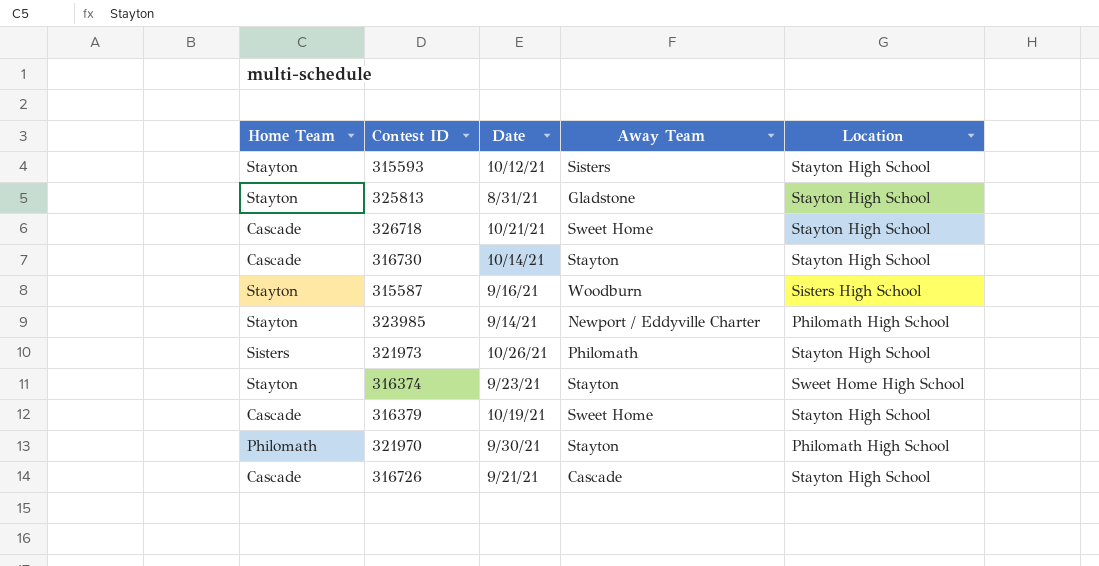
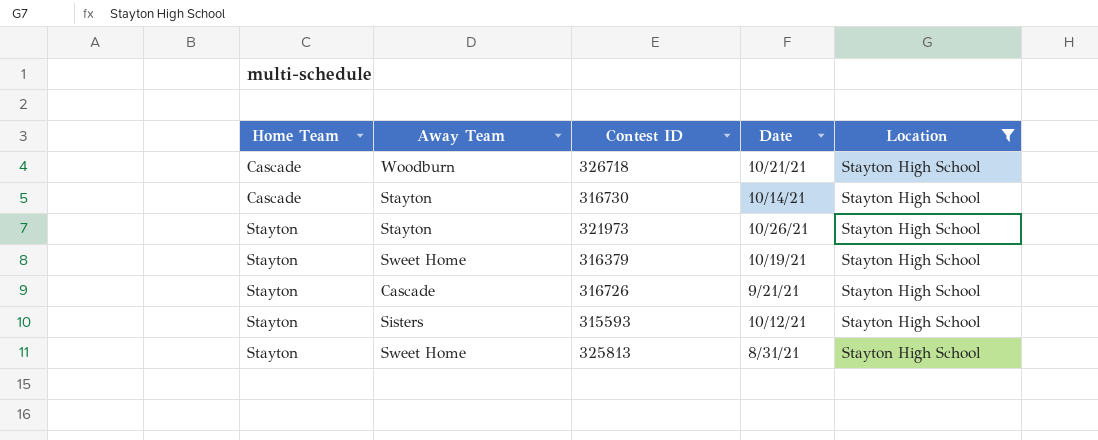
filter: none -> Location = Stayton High School
row order: none -> Home Team ascending
column Away Team | position: 4 -> 2
326718 | Away Team: Sweet Home -> Woodburn
321973 | Home Team: Sisters -> Stayton
321973 | Away Team: Philomath -> Stayton
316379 | Home Team: Cascade -> Stayton
316726 | Home Team: Cascade -> Stayton
325813 | Away Team: Gladstone -> Sweet Home

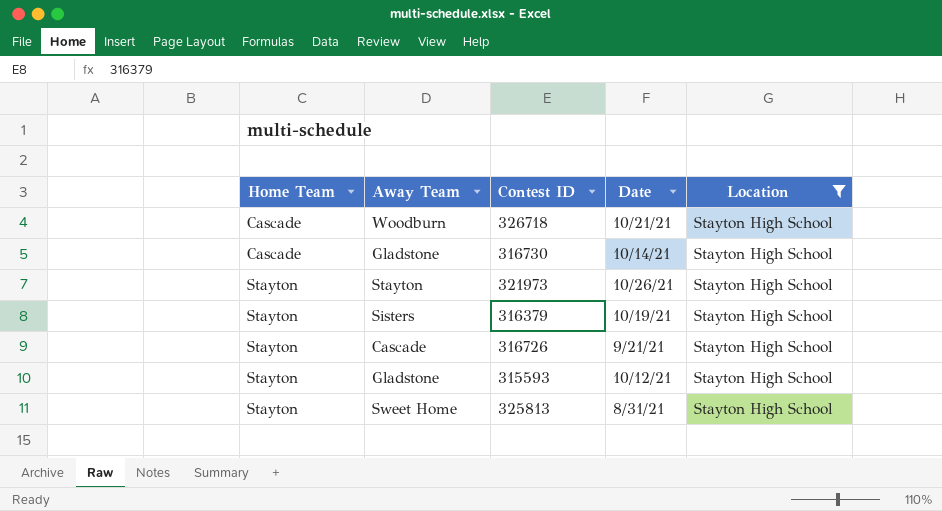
316730 | Away Team: Stayton -> Gladstone
316379 | Away Team: Sweet Home -> Sisters
315593 | Away Team: Sisters -> Gladstone

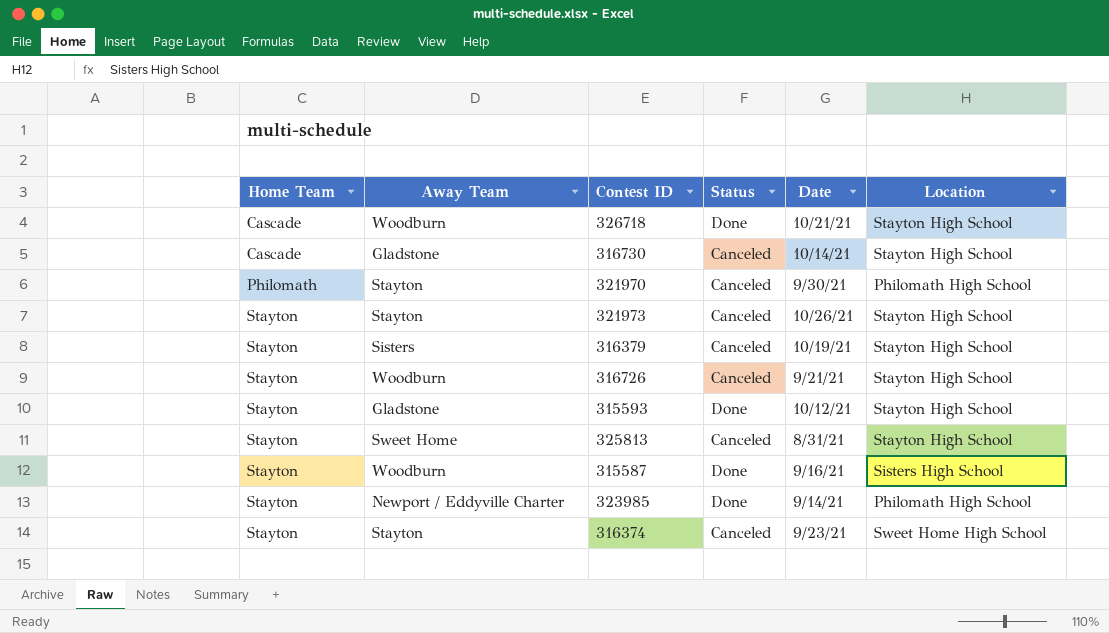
filter: Location = Stayton High School -> none
column Status | position: none -> 4
316726 | Away Team: Cascade -> Woodburn

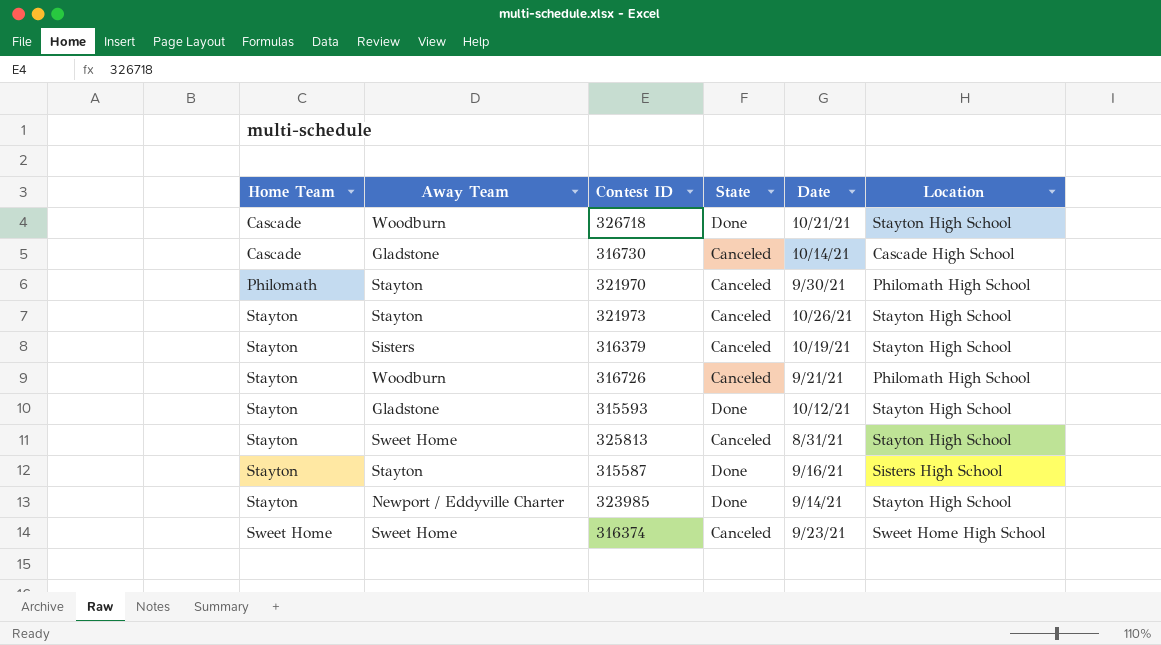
column name: Status -> State
316730 | Location: Stayton High School -> Cascade High School
316726 | Location: Stayton High School -> Philomath High School
315587 | Away Team: Woodburn -> Stayton
323985 | Location: Philomath High School -> Stayton High School
316374 | Home Team: Stayton -> Sweet Home
316374 | Away Team: Stayton -> Sweet Home

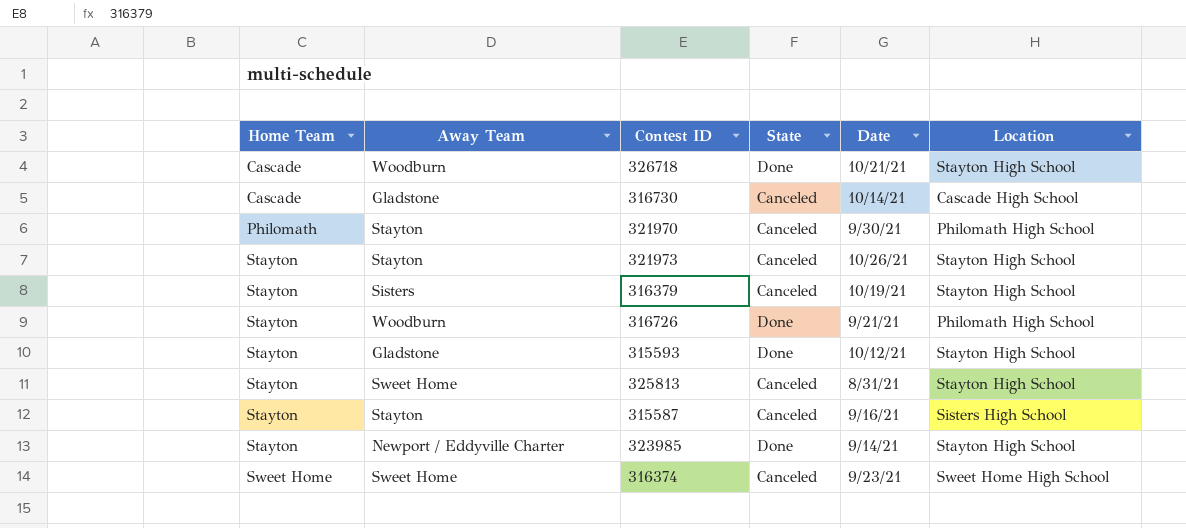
316726 | State: Canceled -> Done
315587 | State: Done -> Canceled

